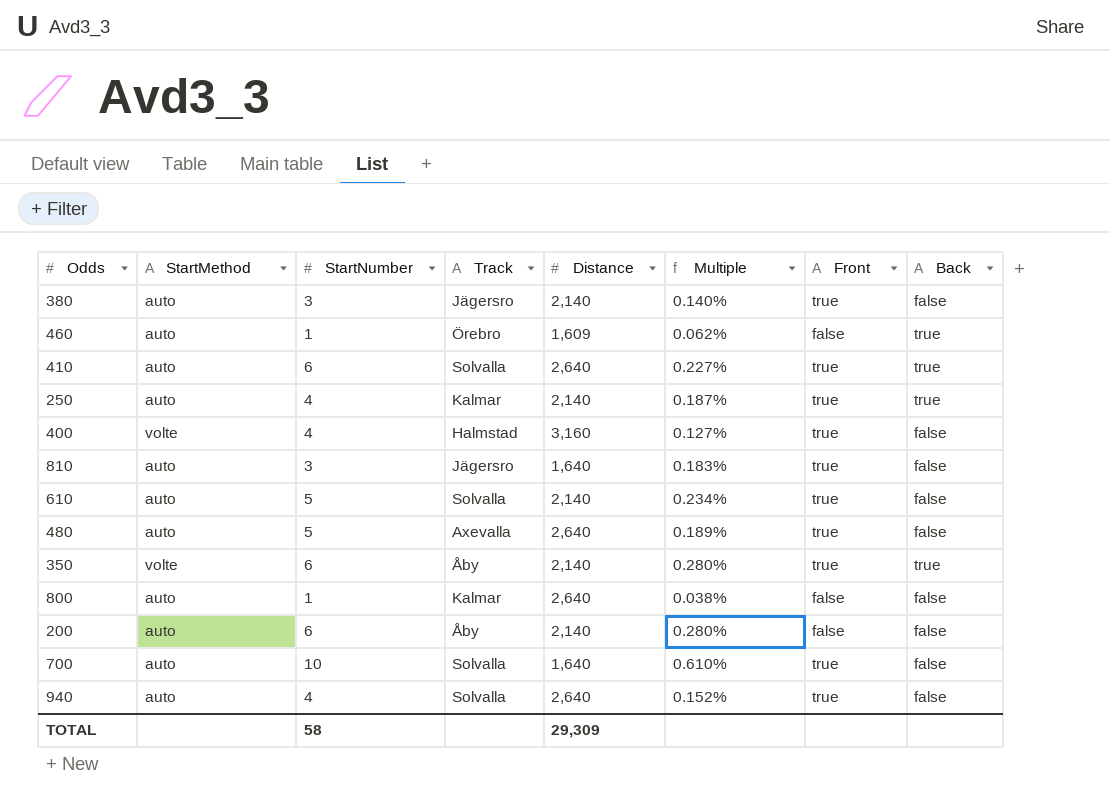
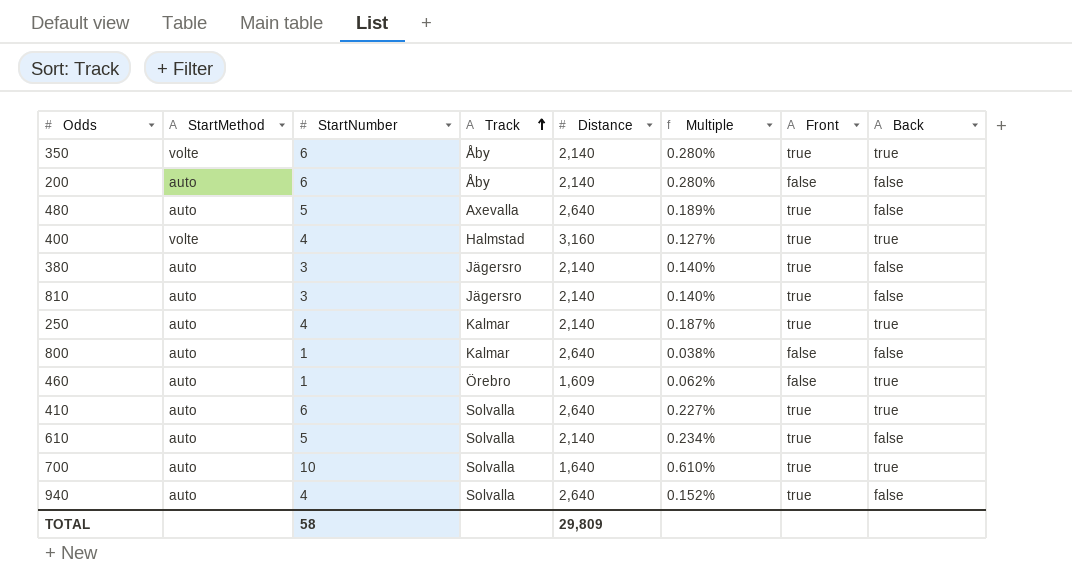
row order: none -> Track ascending
400 | Back: false -> true
810 | Distance: 1,640 -> 2,140
810 | Multiple: 0.183% -> 0.140%
700 | Back: false -> true
TOTAL | Distance: 29,309 -> 29,809

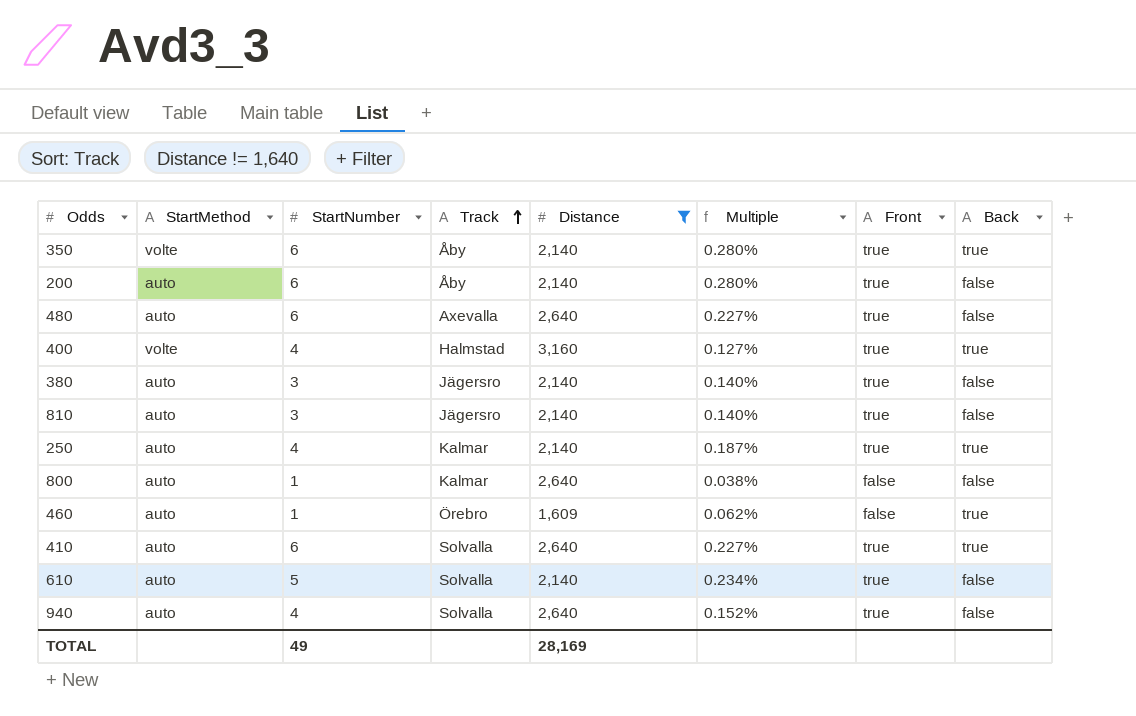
filter: none -> Distance != 1,640
200 | Front: false -> true
480 | StartNumber: 5 -> 6
480 | Multiple: 0.189% -> 0.227%
TOTAL | StartNumber: 58 -> 49
TOTAL | Distance: 29,809 -> 28,169

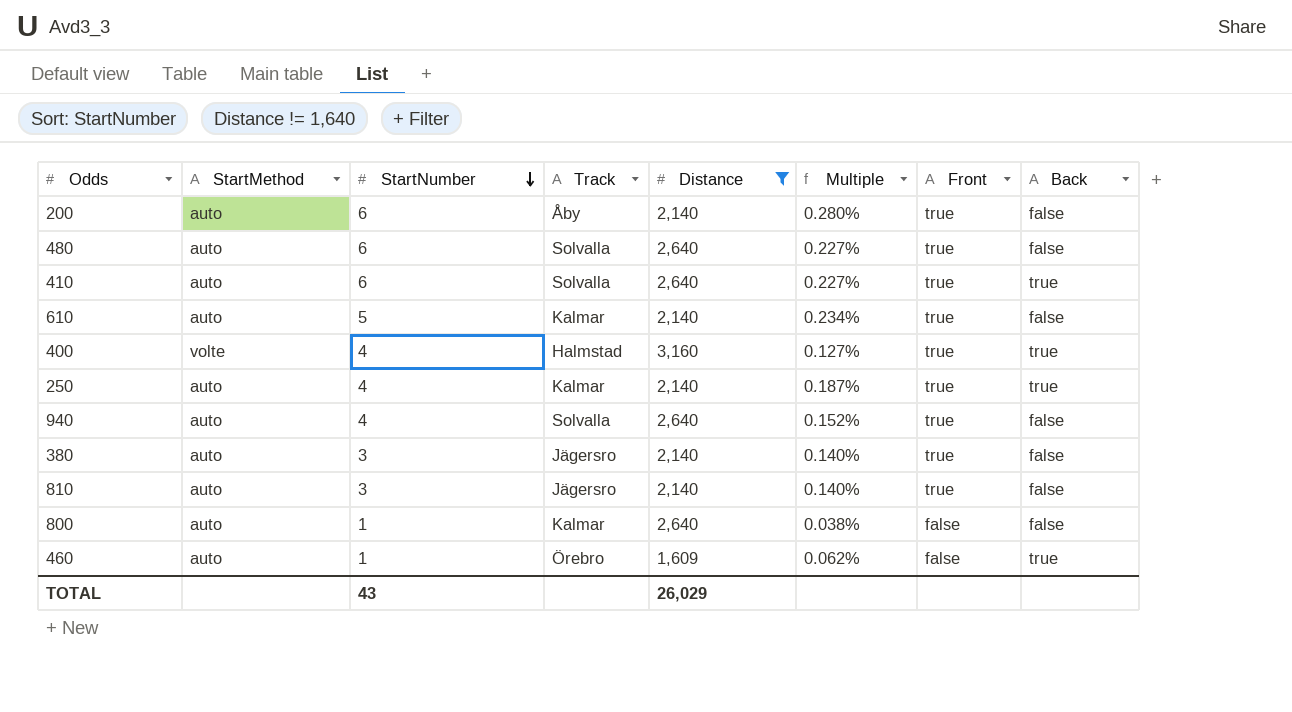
row order: Track ascending -> StartNumber descending
row 350: volte | 6 | Åby | 2,140 | 0.280% | true | true -> none
480 | Track: Axevalla -> Solvalla
610 | Track: Solvalla -> Kalmar
TOTAL | StartNumber: 49 -> 43
TOTAL | Distance: 28,169 -> 26,029

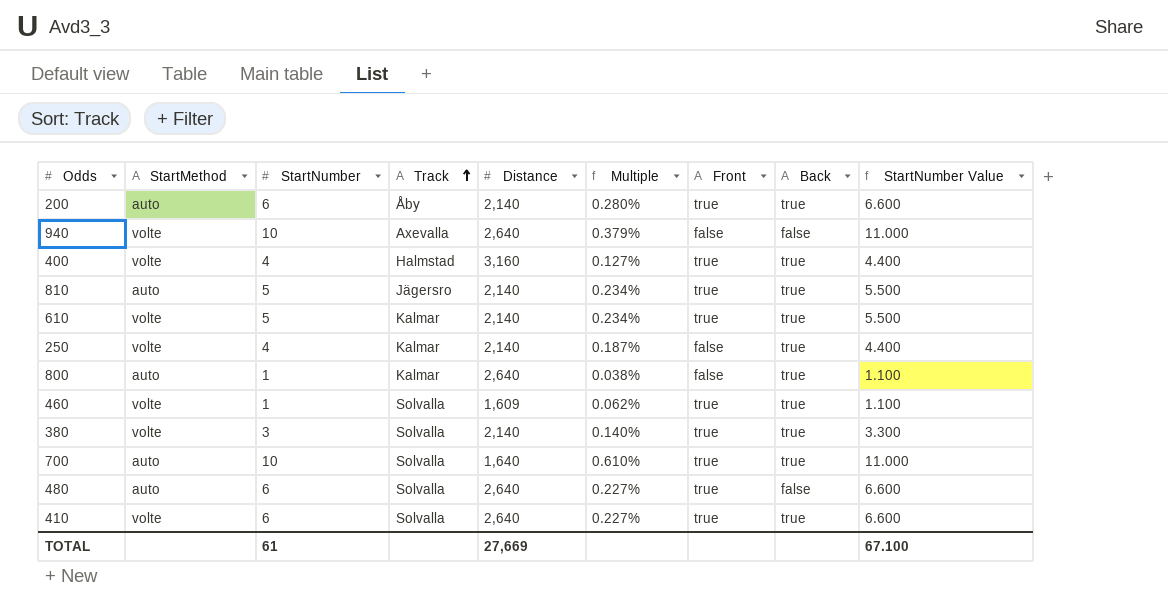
filter: Distance != 1,640 -> none
row order: StartNumber descending -> Track ascending
column StartNumber Value | formula: none -> [StartNumber] * 1.1
200 | Back: false -> true
940 | StartMethod: auto -> volte
940 | StartNumber: 4 -> 10
940 | Track: Solvalla -> Axevalla
940 | Multiple: 0.152% -> 0.379%
940 | Front: true -> false
810 | StartNumber: 3 -> 5
810 | Multiple: 0.140% -> 0.234%
810 | Back: false -> true
610 | StartMethod: auto -> volte
610 | Back: false -> true
250 | StartMethod: auto -> volte
250 | Front: true -> false
800 | Back: false -> true
460 | StartMethod: auto -> volte
460 | Track: Örebro -> Solvalla
460 | Front: false -> true
380 | StartMethod: auto -> volte
380 | Track: Jägersro -> Solvalla
380 | Back: false -> true
410 | StartMethod: auto -> volte
TOTAL | StartNumber: 43 -> 61
TOTAL | Distance: 26,029 -> 27,669

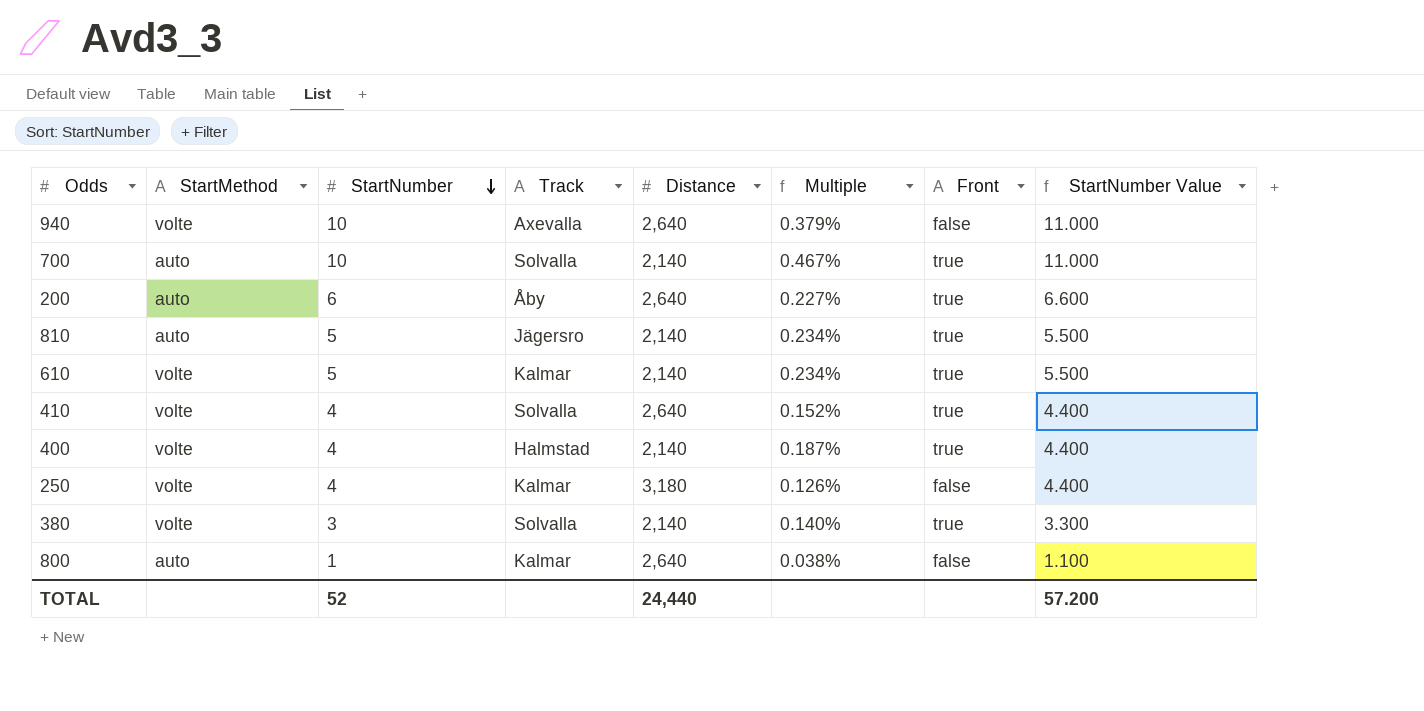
row order: Track ascending -> StartNumber descending
column Back | position: 8 -> none
row 460: volte | 1 | Solvalla | 1,609 | 0.062% | true | true | 1.100 -> none
row 480: auto | 6 | Solvalla | 2,640 | 0.227% | true | false | 6.600 -> none
700 | Distance: 1,640 -> 2,140
700 | Multiple: 0.610% -> 0.467%
200 | Distance: 2,140 -> 2,640
200 | Multiple: 0.280% -> 0.227%
410 | StartNumber: 6 -> 4
410 | Multiple: 0.227% -> 0.152%
410 | StartNumber Value: 6.600 -> 4.400
400 | Distance: 3,160 -> 2,140
400 | Multiple: 0.127% -> 0.187%
250 | Distance: 2,140 -> 3,180
250 | Multiple: 0.187% -> 0.126%
TOTAL | StartNumber: 61 -> 52
TOTAL | Distance: 27,669 -> 24,440
TOTAL | StartNumber Value: 67.100 -> 57.200

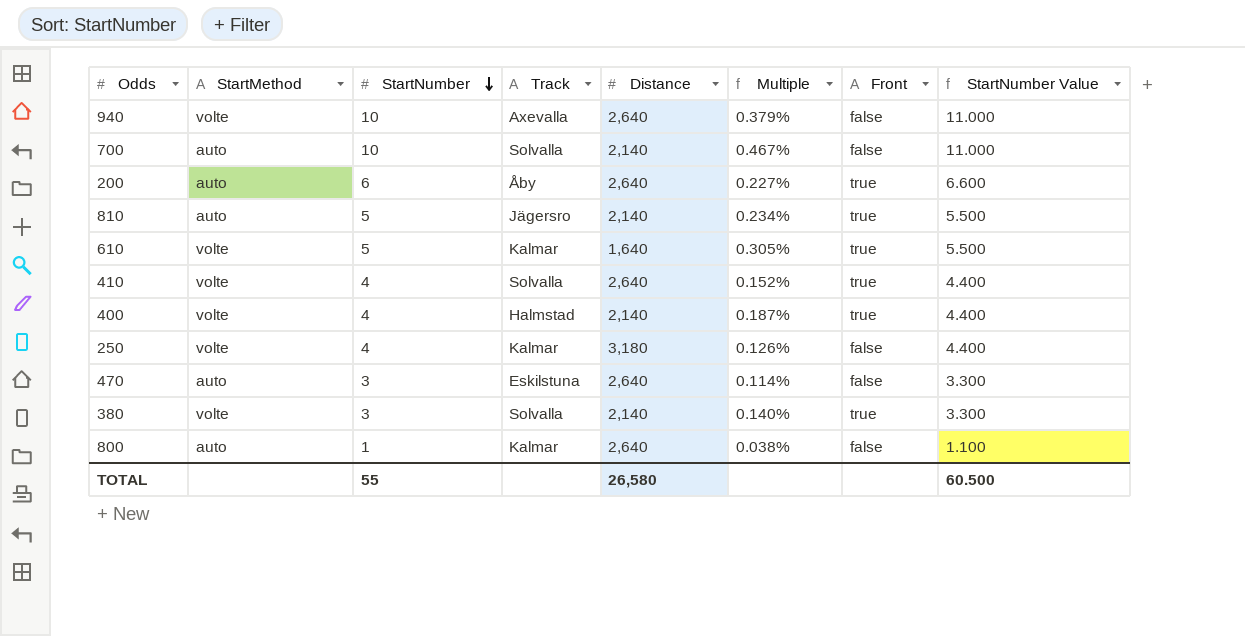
700 | Front: true -> false
610 | Distance: 2,140 -> 1,640
610 | Multiple: 0.234% -> 0.305%
row 470: none -> auto | 3 | Eskilstuna | 2,640 | 0.114% | false | 3.300
TOTAL | StartNumber: 52 -> 55
TOTAL | Distance: 24,440 -> 26,580
TOTAL | StartNumber Value: 57.200 -> 60.500

